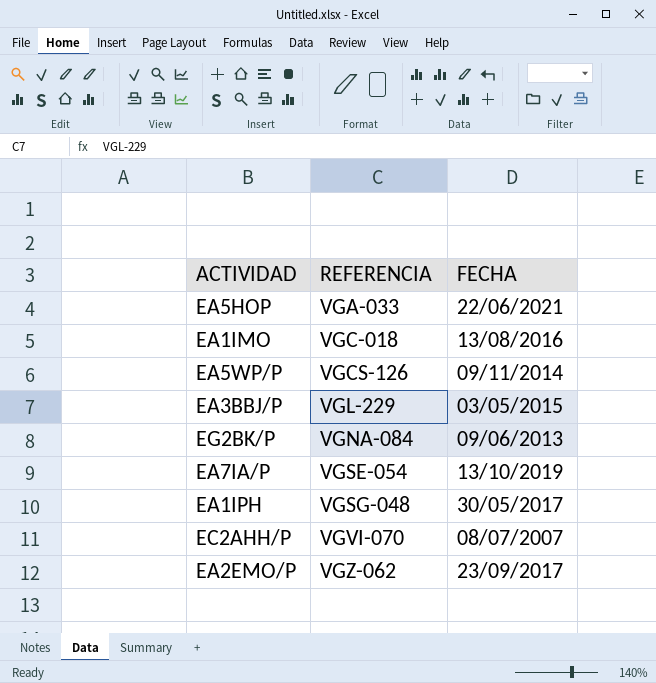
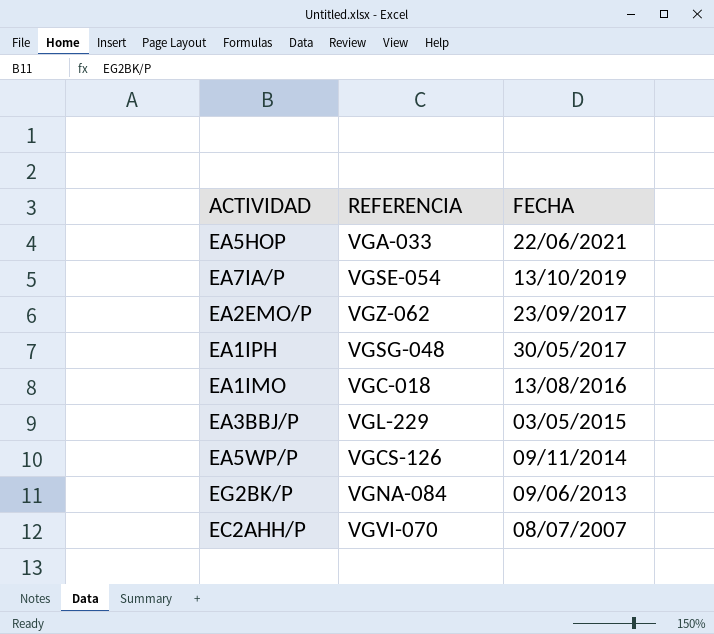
row order: REFERENCIA ascending -> FECHA descending

